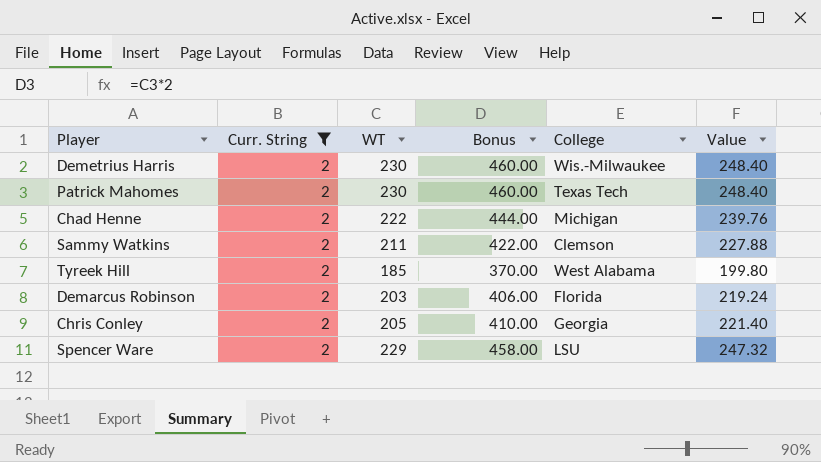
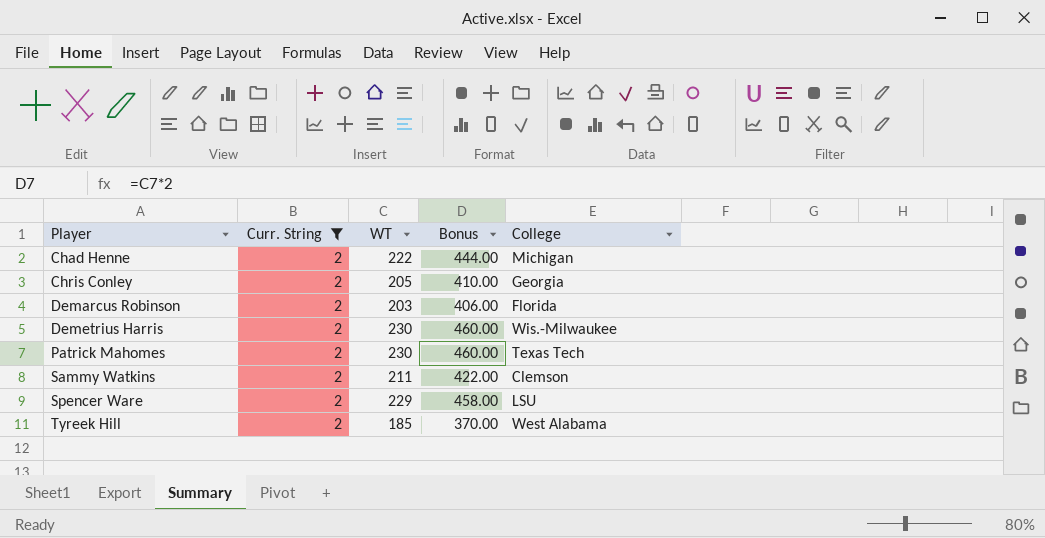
row order: none -> Player ascending
column Value | formula: [WT] * 1.08 -> none

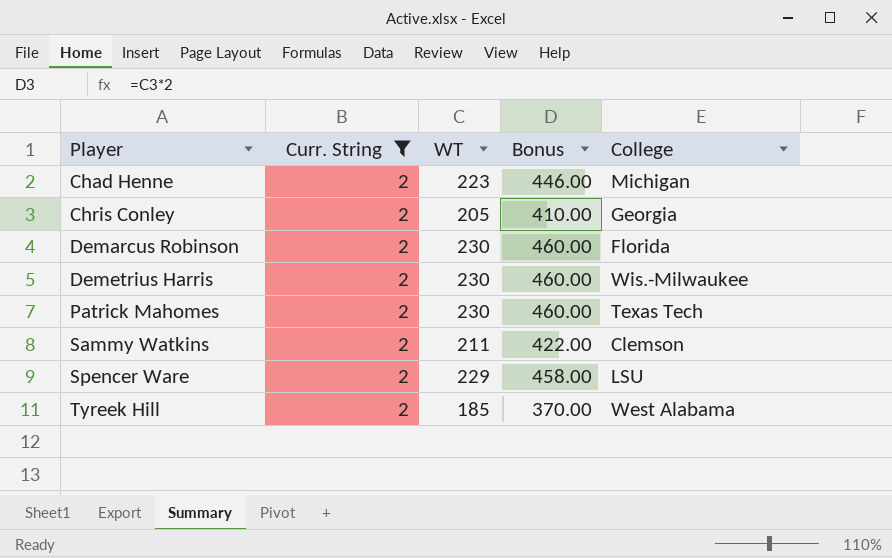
Chad Henne | WT: 222 -> 223
Chad Henne | Bonus: 444.00 -> 446.00
Demarcus Robinson | WT: 203 -> 230
Demarcus Robinson | Bonus: 406.00 -> 460.00

